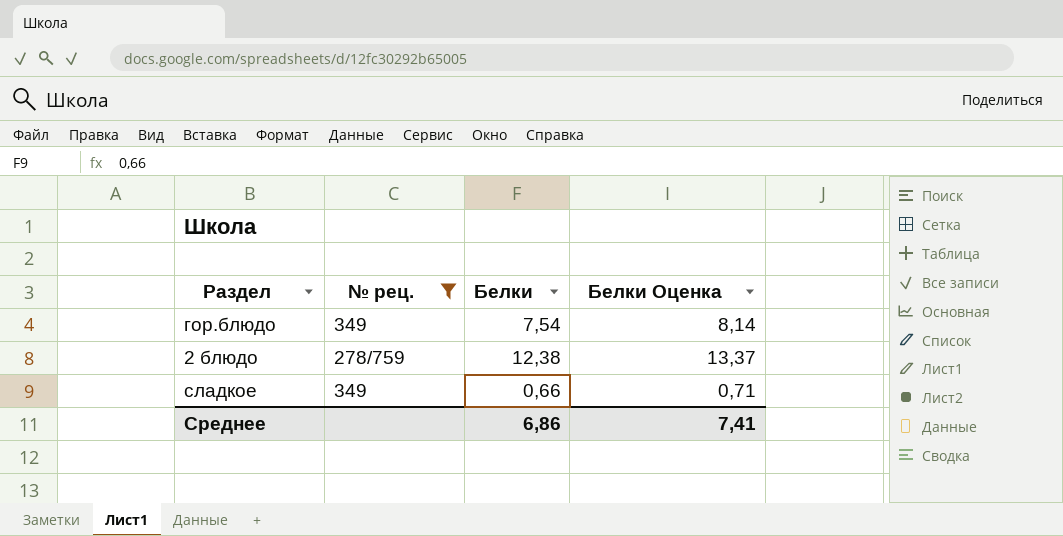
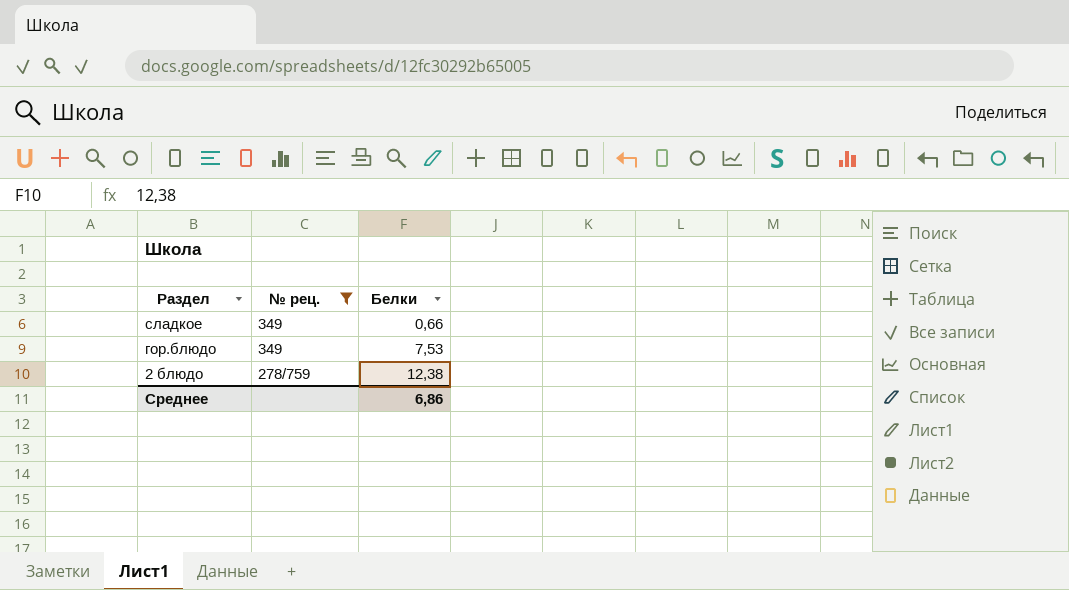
row order: none -> Раздел descending
column Белки Оценка | formula: [Белки] * 1,08 -> none
гор.блюдо | Белки: 7,54 -> 7,53

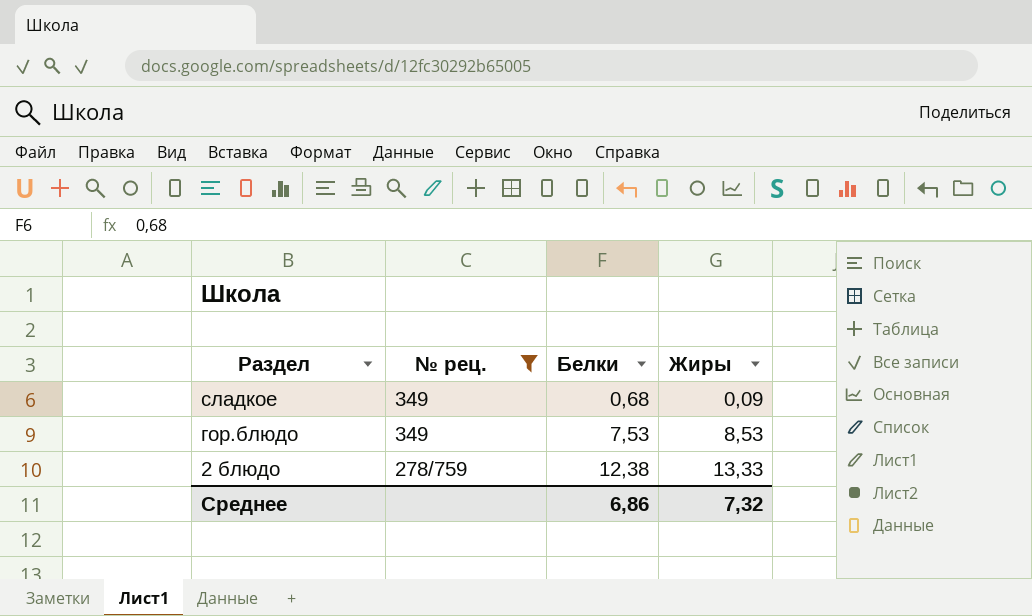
column Жиры | position: none -> 4
сладкое | Белки: 0,66 -> 0,68

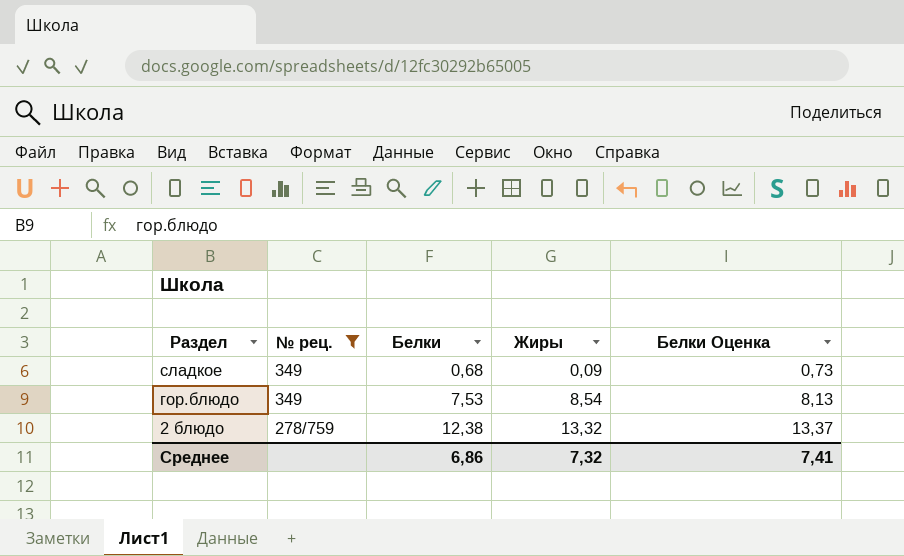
column Белки Оценка | formula: none -> [Белки] * 1,08
гор.блюдо | Жиры: 8,53 -> 8,54
2 блюдо | Жиры: 13,33 -> 13,32

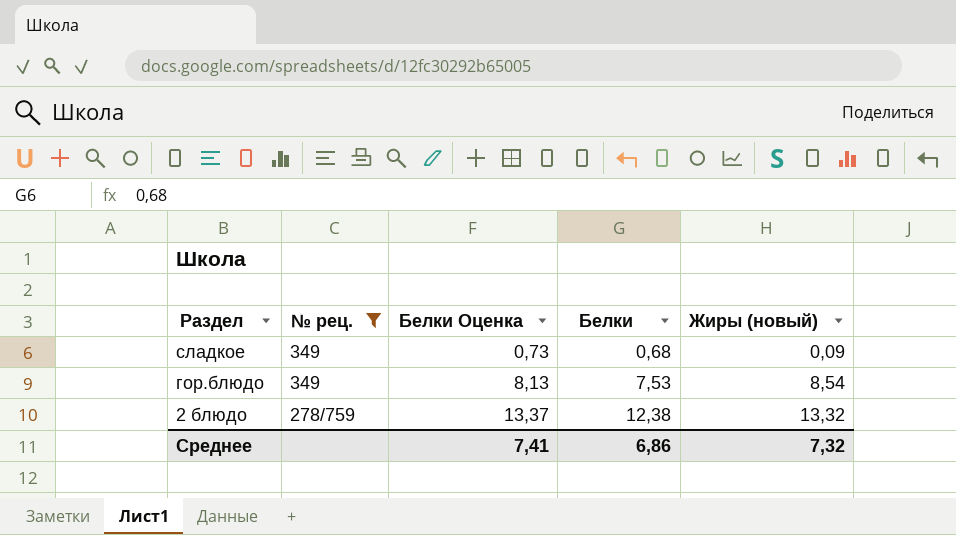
column Белки Оценка | position: 5 -> 3
column name: Жиры -> Жиры (новый)

